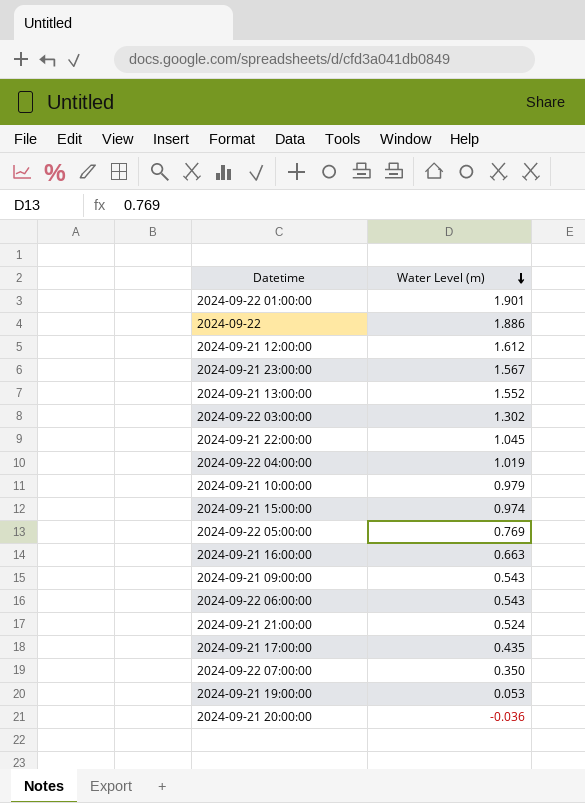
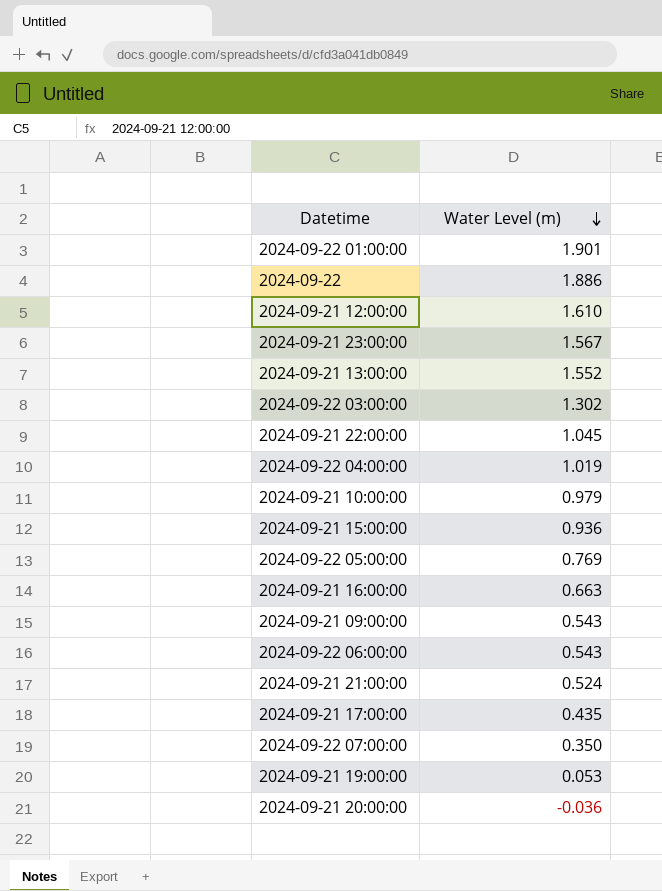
2024-09-21 12:00:00 | Water Level (m): 1.612 -> 1.610
2024-09-21 15:00:00 | Water Level (m): 0.974 -> 0.936

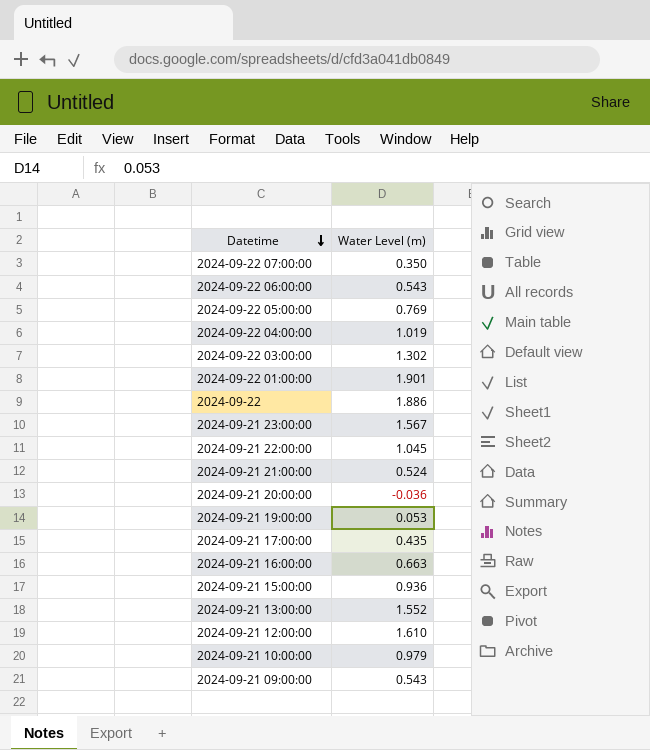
row order: Water Level (m) descending -> Datetime descending

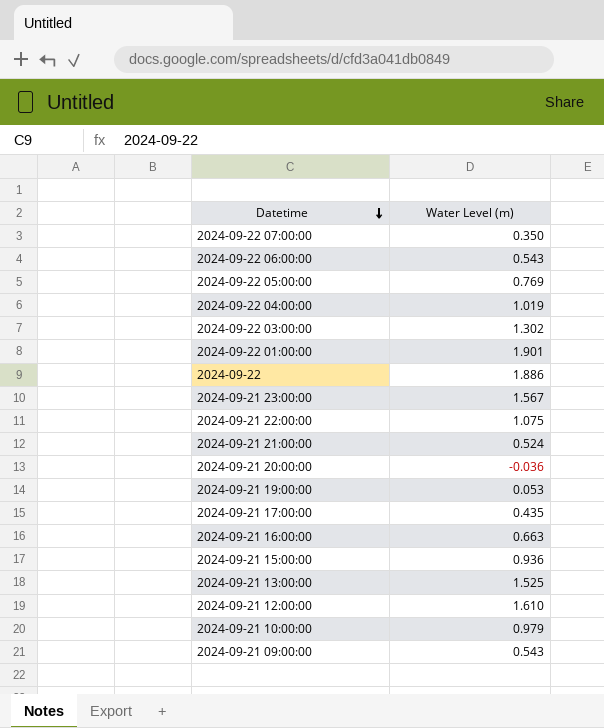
2024-09-21 22:00:00 | Water Level (m): 1.045 -> 1.075
2024-09-21 13:00:00 | Water Level (m): 1.552 -> 1.525

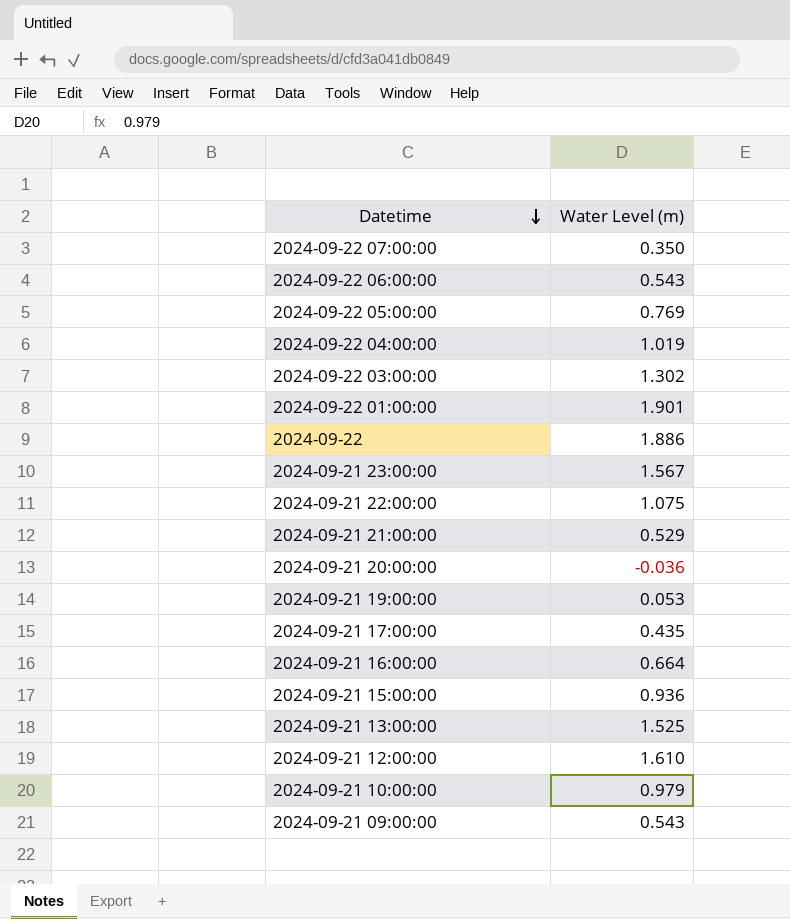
2024-09-21 21:00:00 | Water Level (m): 0.524 -> 0.529
2024-09-21 16:00:00 | Water Level (m): 0.663 -> 0.664

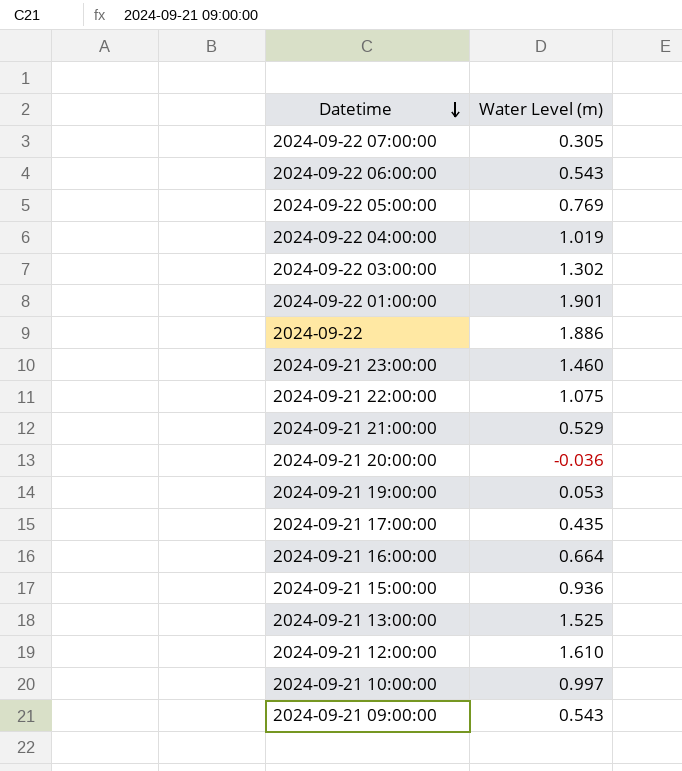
2024-09-22 07:00:00 | Water Level (m): 0.350 -> 0.305
2024-09-21 23:00:00 | Water Level (m): 1.567 -> 1.460
2024-09-21 10:00:00 | Water Level (m): 0.979 -> 0.997

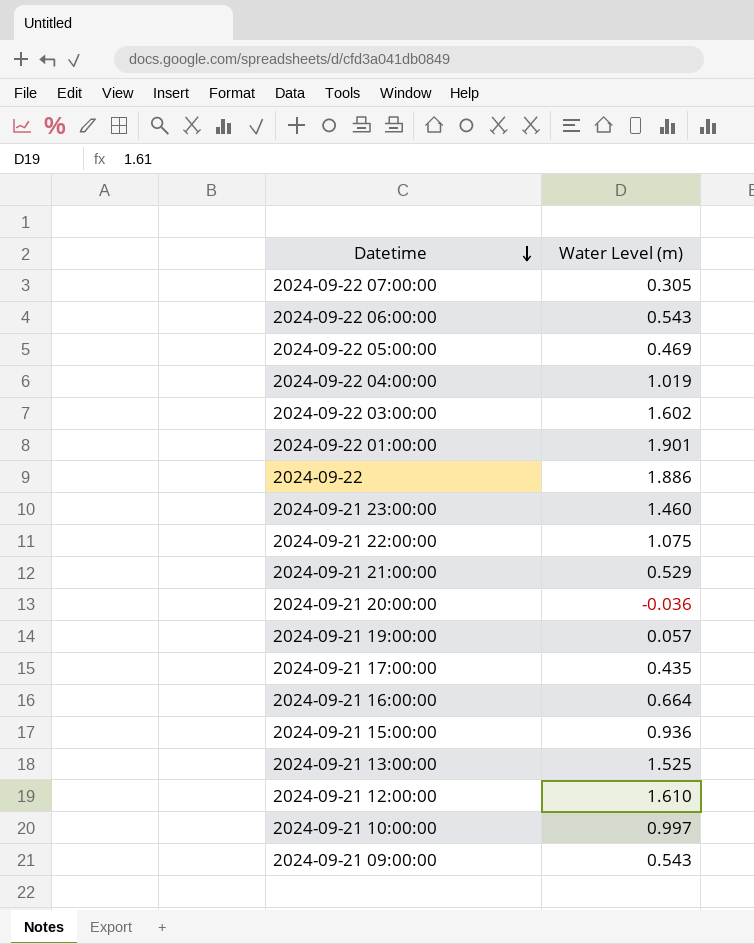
2024-09-22 05:00:00 | Water Level (m): 0.769 -> 0.469
2024-09-22 03:00:00 | Water Level (m): 1.302 -> 1.602
2024-09-21 19:00:00 | Water Level (m): 0.053 -> 0.057

